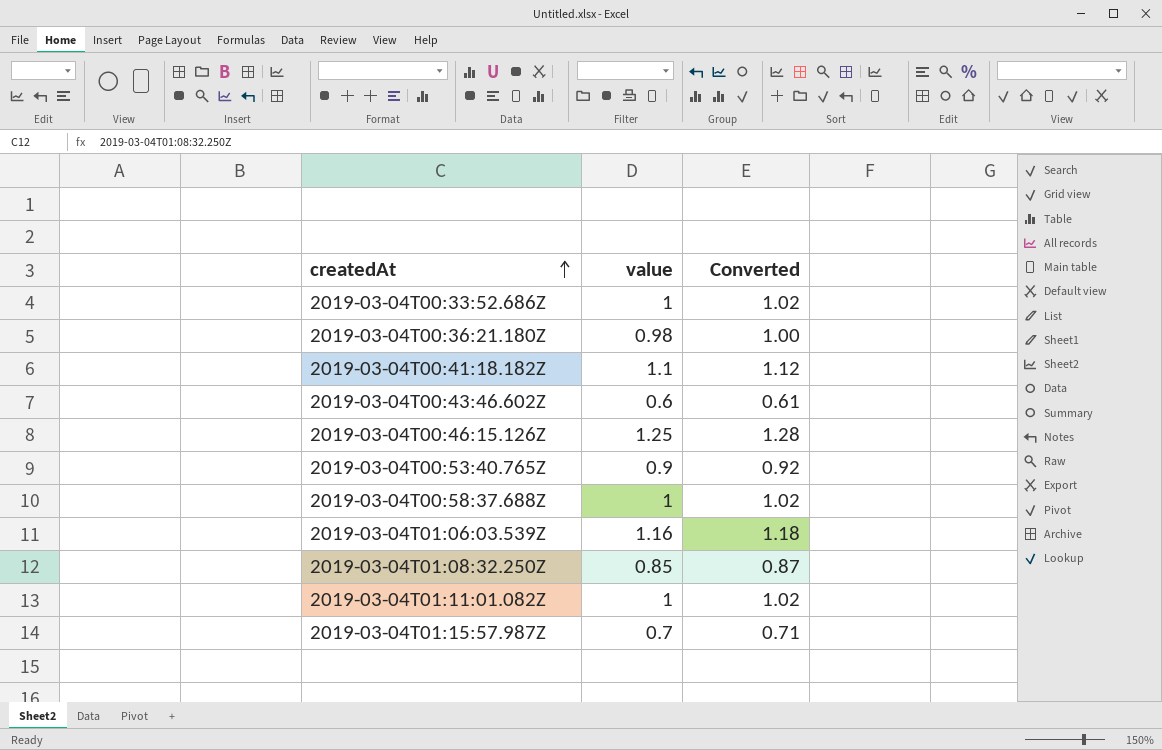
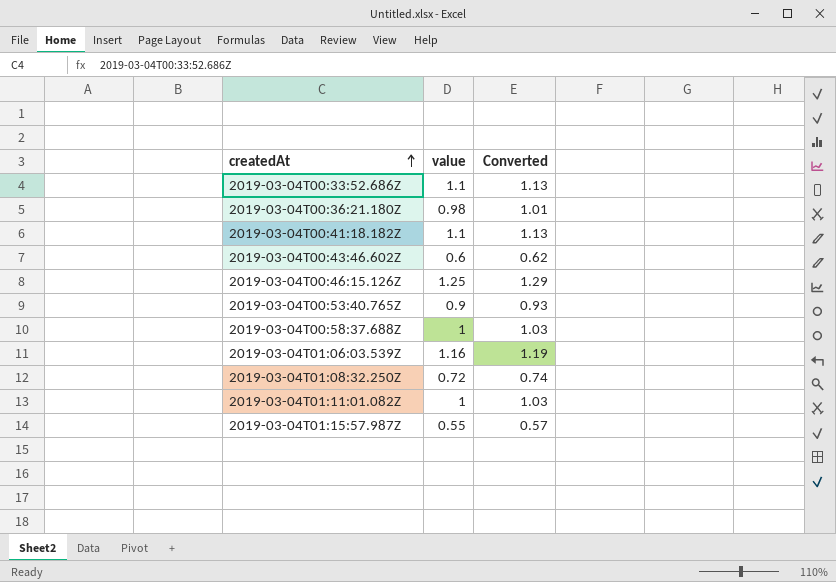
column Converted | formula: [value] * 1.02 -> [value] * 1.03
2019-03-04T00:33:52.686Z | value: 1 -> 1.1
2019-03-04T01:08:32.250Z | value: 0.85 -> 0.72
2019-03-04T01:15:57.987Z | value: 0.7 -> 0.55

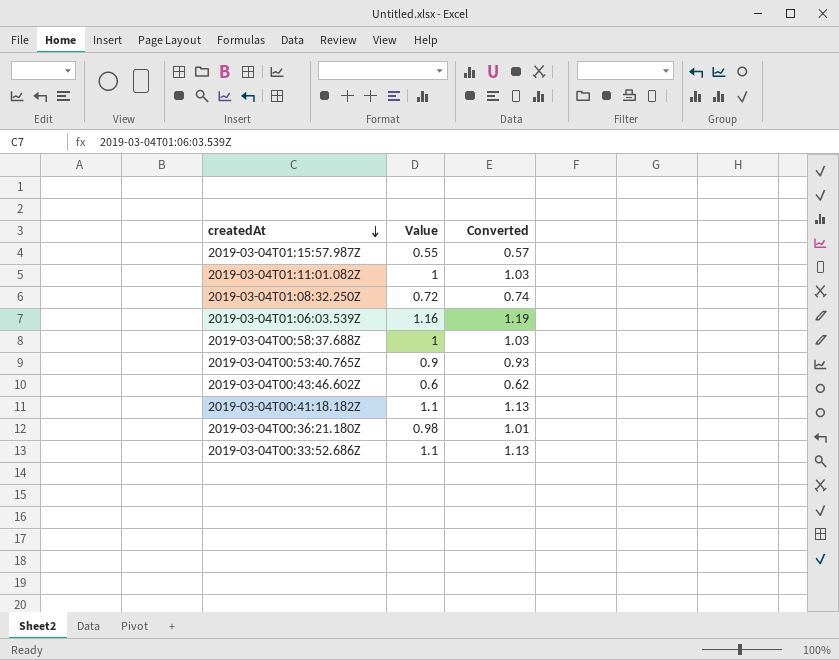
row order: createdAt ascending -> createdAt descending
column name: value -> Value
row 2019-03-04T00:46:15.126Z: 1.25 | 1.29 -> none

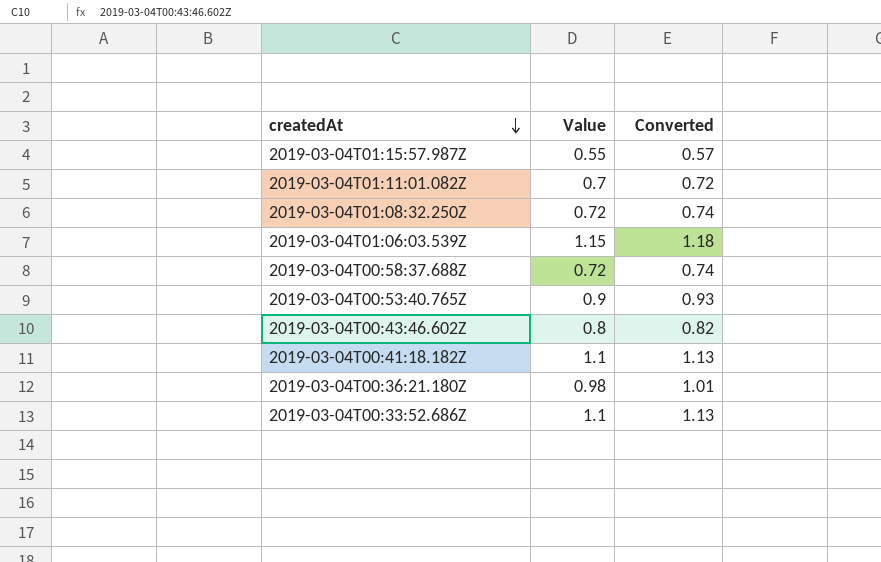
2019-03-04T01:11:01.082Z | Value: 1 -> 0.7
2019-03-04T01:11:01.082Z | Converted: 1.03 -> 0.72
2019-03-04T01:06:03.539Z | Value: 1.16 -> 1.15
2019-03-04T01:06:03.539Z | Converted: 1.19 -> 1.18
2019-03-04T00:58:37.688Z | Value: 1 -> 0.72
2019-03-04T00:58:37.688Z | Converted: 1.03 -> 0.74
2019-03-04T00:43:46.602Z | Value: 0.6 -> 0.8
2019-03-04T00:43:46.602Z | Converted: 0.62 -> 0.82

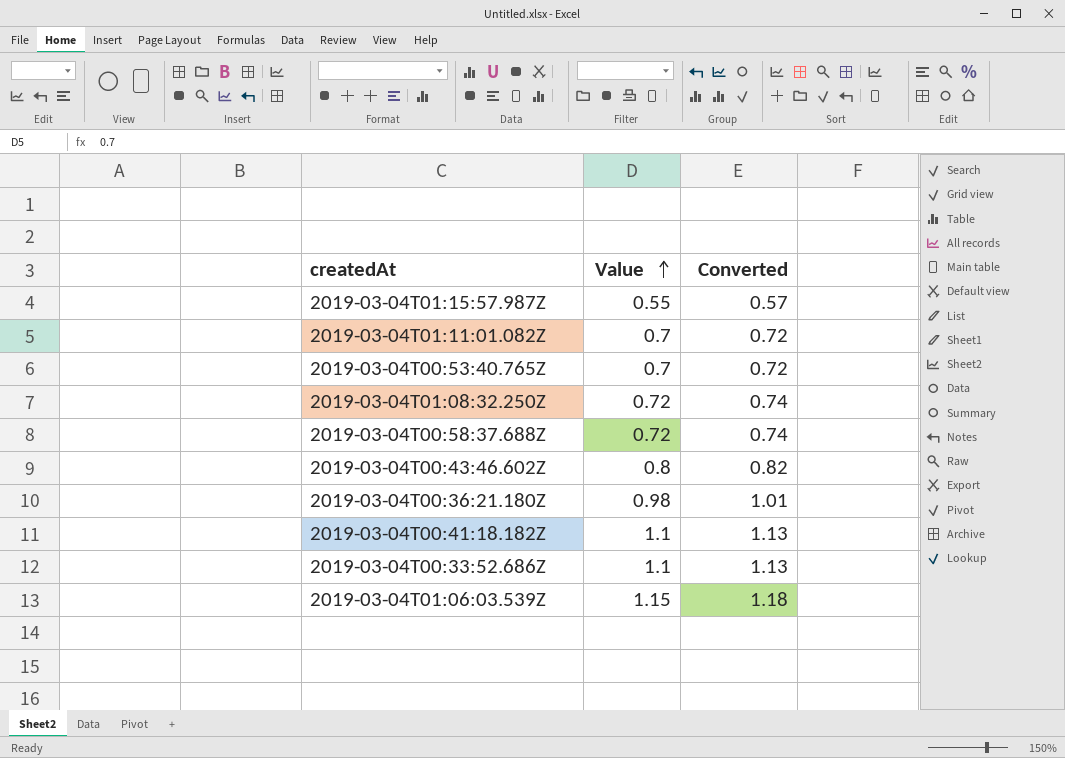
row order: createdAt descending -> Value ascending
2019-03-04T00:53:40.765Z | Value: 0.9 -> 0.7
2019-03-04T00:53:40.765Z | Converted: 0.93 -> 0.72

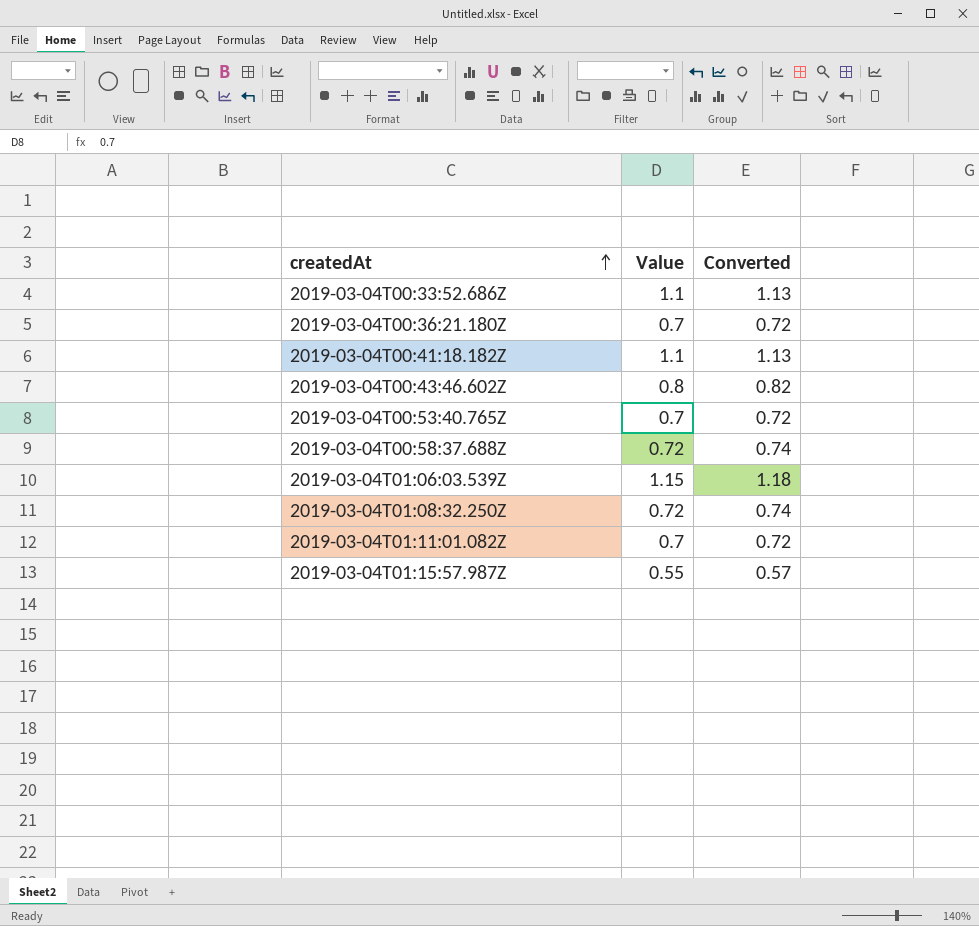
row order: Value ascending -> createdAt ascending
2019-03-04T00:36:21.180Z | Value: 0.98 -> 0.7
2019-03-04T00:36:21.180Z | Converted: 1.01 -> 0.72

